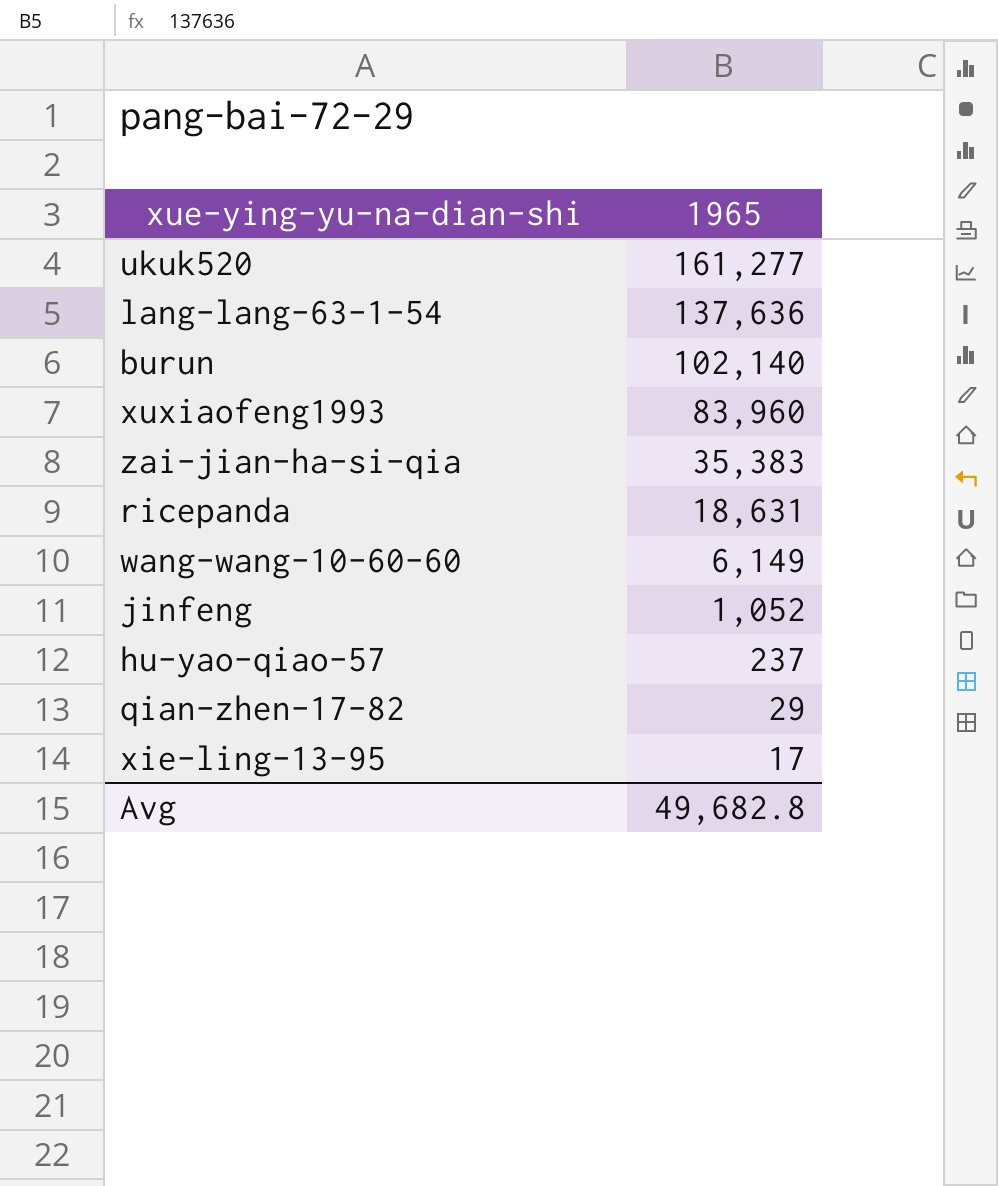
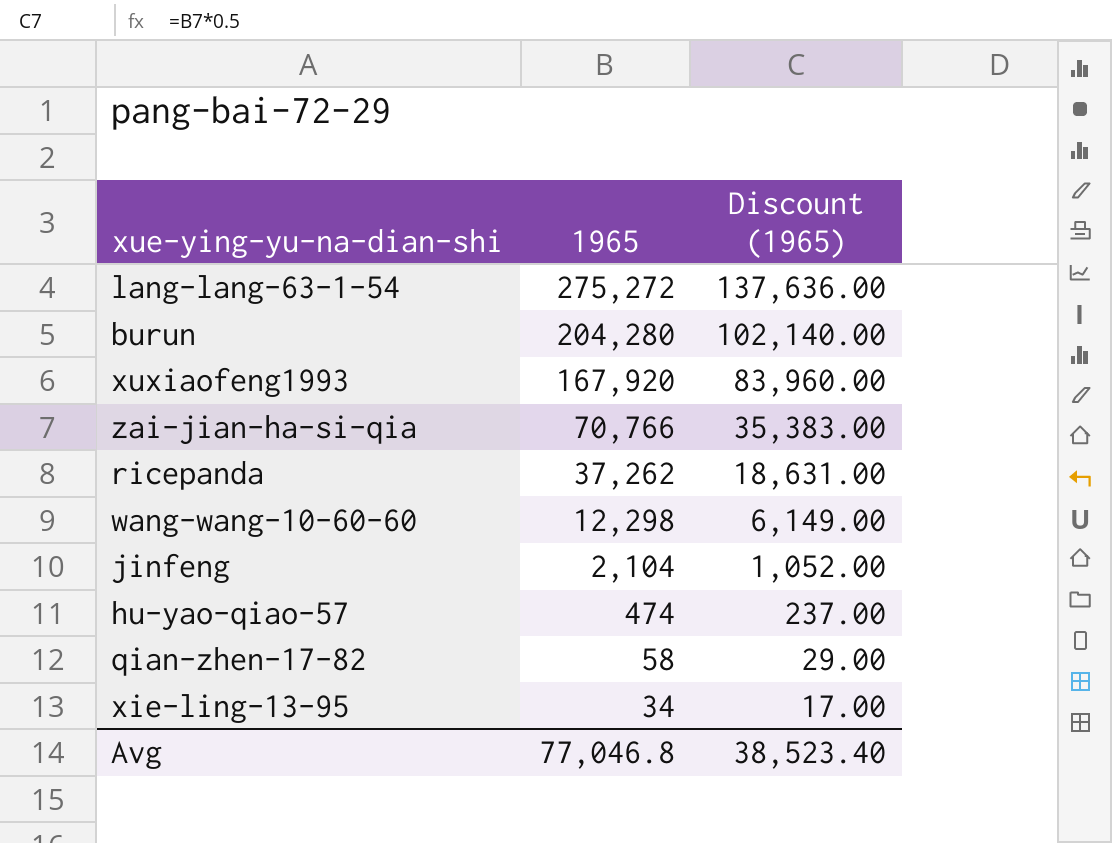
column Discount (1965) | formula: none -> [1965] * 0.5
row ukuk520: 161,277 -> none
lang-lang-63-1-54 | 1965: 137,636 -> 275,272
burun | 1965: 102,140 -> 204,280
xuxiaofeng1993 | 1965: 83,960 -> 167,920
zai-jian-ha-si-qia | 1965: 35,383 -> 70,766
ricepanda | 1965: 18,631 -> 37,262
wang-wang-10-60-60 | 1965: 6,149 -> 12,298
jinfeng | 1965: 1,052 -> 2,104
hu-yao-qiao-57 | 1965: 237 -> 474
qian-zhen-17-82 | 1965: 29 -> 58
xie-ling-13-95 | 1965: 17 -> 34
Avg | 1965: 49,682.8 -> 77,046.8

